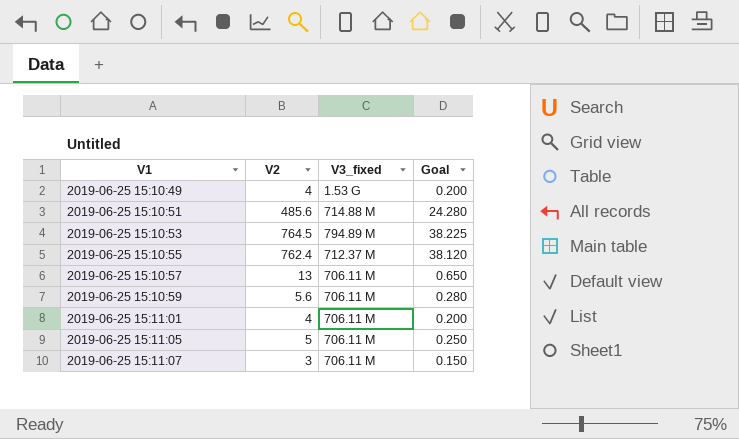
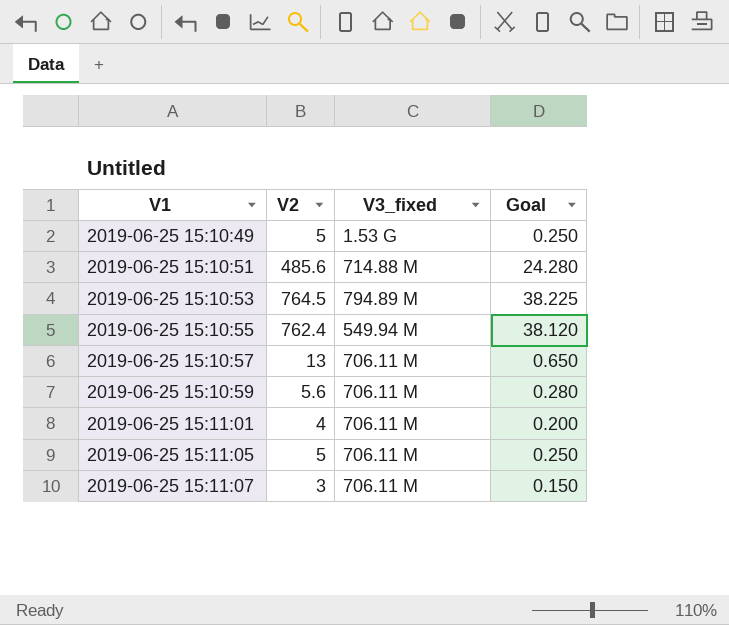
2019-06-25 15:10:49 | V2: 4 -> 5
2019-06-25 15:10:49 | Goal: 0.200 -> 0.250
2019-06-25 15:10:55 | V3_fixed: 712.37 M -> 549.94 M

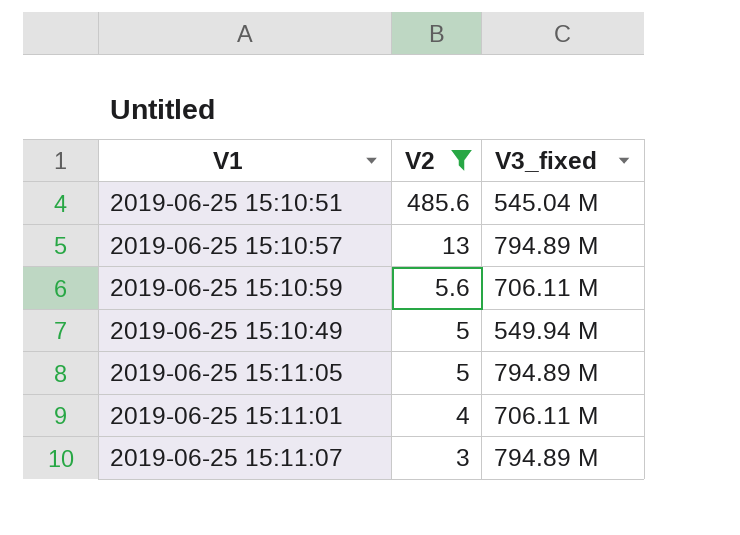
filter: none -> V2 <= 485.6
row order: V1 ascending -> V2 descending
column Goal | formula: [V2] * 0.05 -> none
2019-06-25 15:10:51 | V3_fixed: 714.88 M -> 545.04 M
2019-06-25 15:10:57 | V3_fixed: 706.11 M -> 794.89 M
2019-06-25 15:10:49 | V3_fixed: 1.53 G -> 549.94 M
2019-06-25 15:11:05 | V3_fixed: 706.11 M -> 794.89 M
2019-06-25 15:11:07 | V3_fixed: 706.11 M -> 794.89 M

